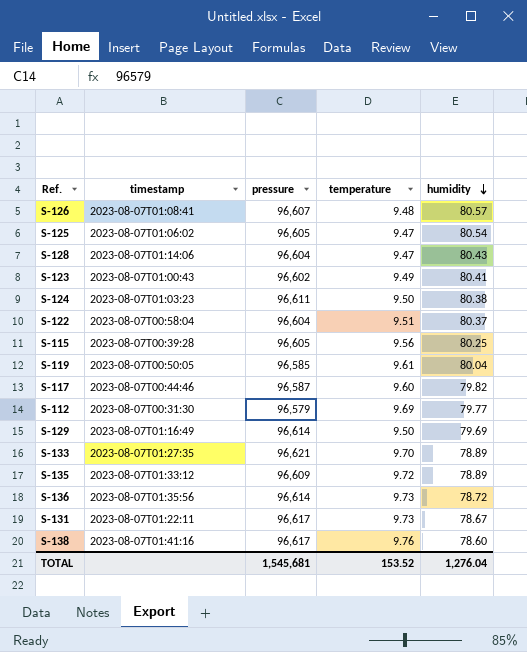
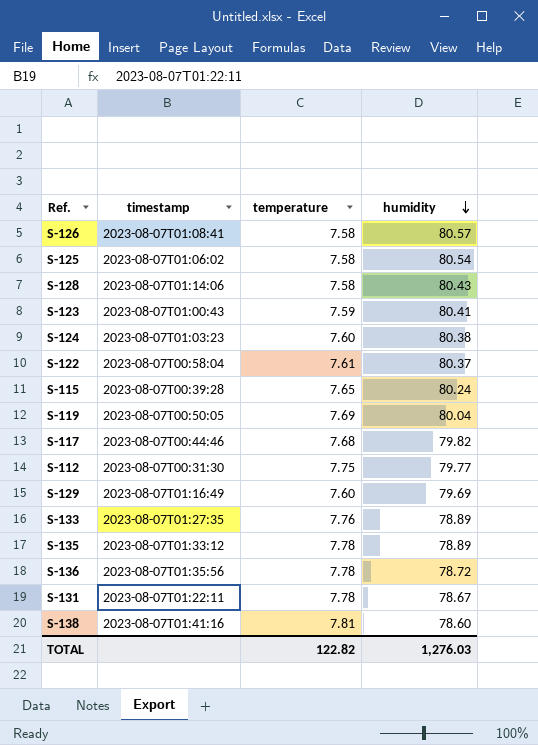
column pressure | position: 3 -> none
S-126 | temperature: 9.48 -> 7.58
S-125 | temperature: 9.47 -> 7.58
S-128 | temperature: 9.47 -> 7.58
S-123 | temperature: 9.49 -> 7.59
S-124 | temperature: 9.50 -> 7.60
S-122 | temperature: 9.51 -> 7.61
S-115 | temperature: 9.56 -> 7.65
S-115 | humidity: 80.25 -> 80.24
S-119 | temperature: 9.61 -> 7.69
S-117 | temperature: 9.60 -> 7.68
S-112 | temperature: 9.69 -> 7.75
S-129 | temperature: 9.50 -> 7.60
S-133 | temperature: 9.70 -> 7.76
S-135 | temperature: 9.72 -> 7.78
S-136 | temperature: 9.73 -> 7.78
S-131 | temperature: 9.73 -> 7.78
S-138 | temperature: 9.76 -> 7.81
TOTAL | temperature: 153.52 -> 122.82
TOTAL | humidity: 1,276.04 -> 1,276.03

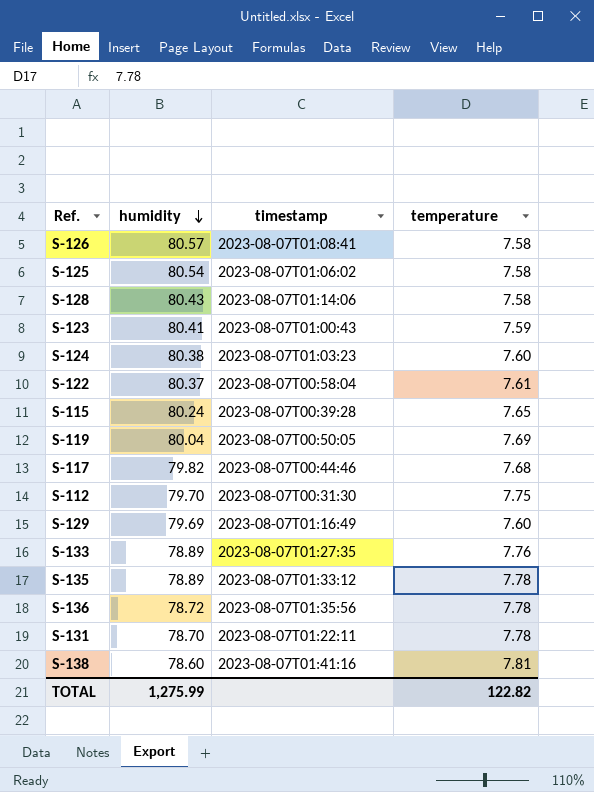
column humidity | position: 4 -> 2
S-112 | humidity: 79.77 -> 79.70
S-131 | humidity: 78.67 -> 78.70
TOTAL | humidity: 1,276.03 -> 1,275.99

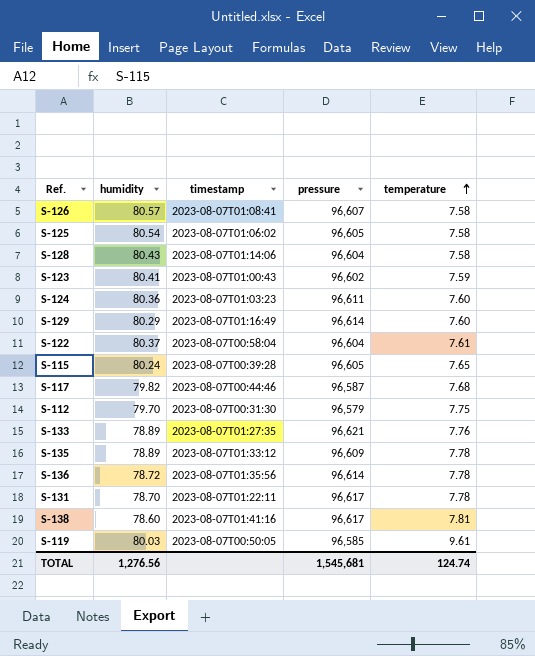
row order: humidity descending -> temperature ascending
column pressure | position: none -> 4
S-124 | humidity: 80.38 -> 80.36
S-129 | humidity: 79.69 -> 80.29
S-119 | humidity: 80.04 -> 80.03
S-119 | temperature: 7.69 -> 9.61
TOTAL | humidity: 1,275.99 -> 1,276.56
TOTAL | temperature: 122.82 -> 124.74

